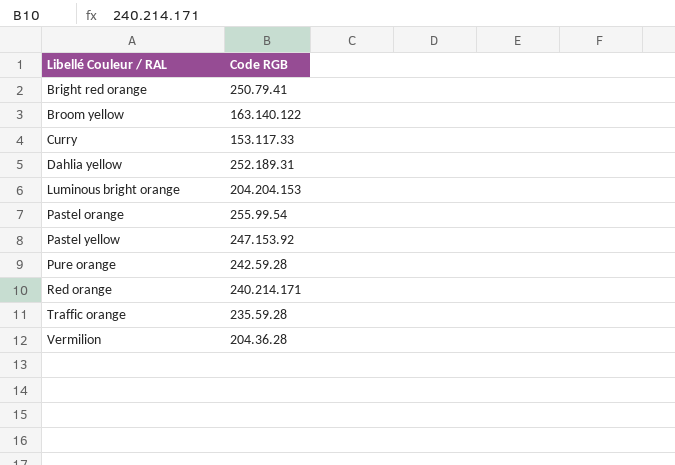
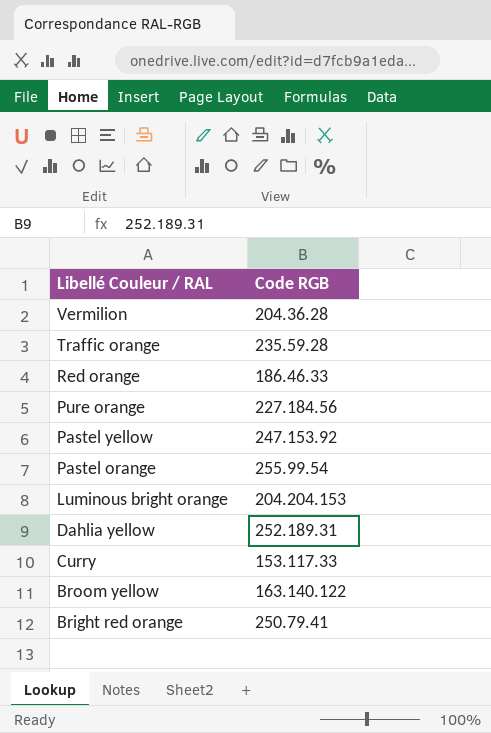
row order: Libellé Couleur / RAL ascending -> Libellé Couleur / RAL descending
Red orange | Code RGB: 240.214.171 -> 186.46.33
Pure orange | Code RGB: 242.59.28 -> 227.184.56

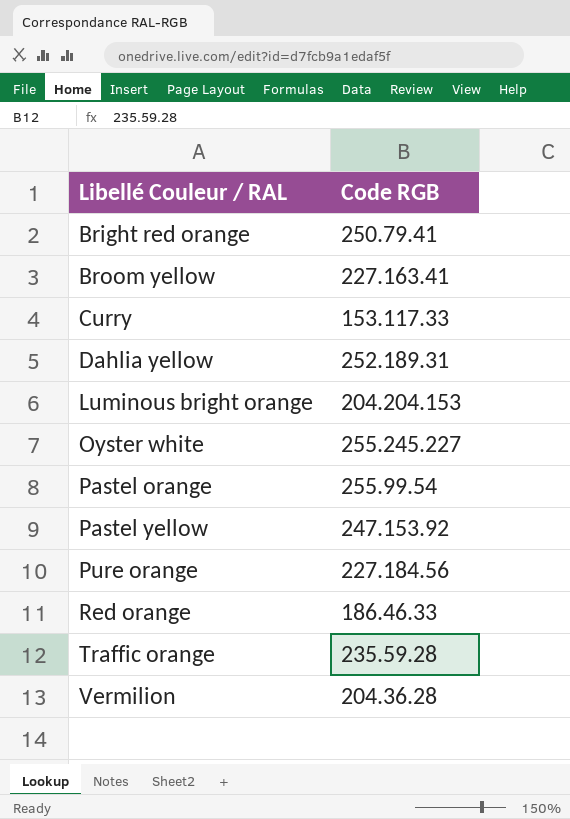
row order: Libellé Couleur / RAL descending -> Libellé Couleur / RAL ascending
Broom yellow | Code RGB: 163.140.122 -> 227.163.41
row Oyster white: none -> 255.245.227

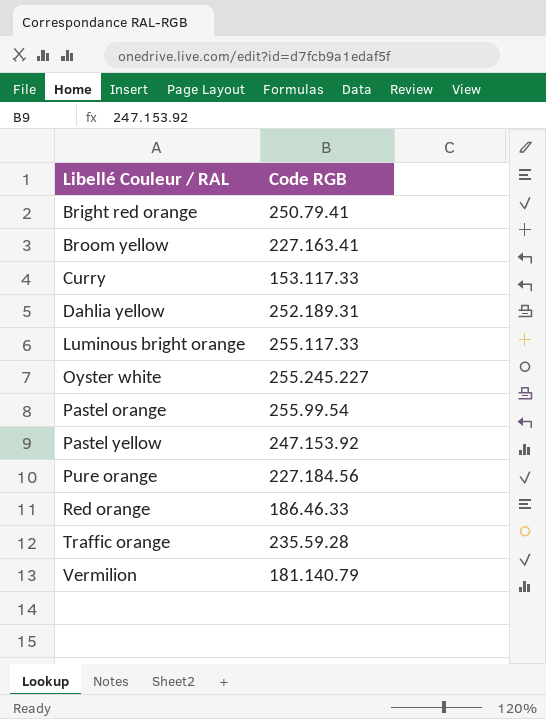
Luminous bright orange | Code RGB: 204.204.153 -> 255.117.33
Vermilion | Code RGB: 204.36.28 -> 181.140.79

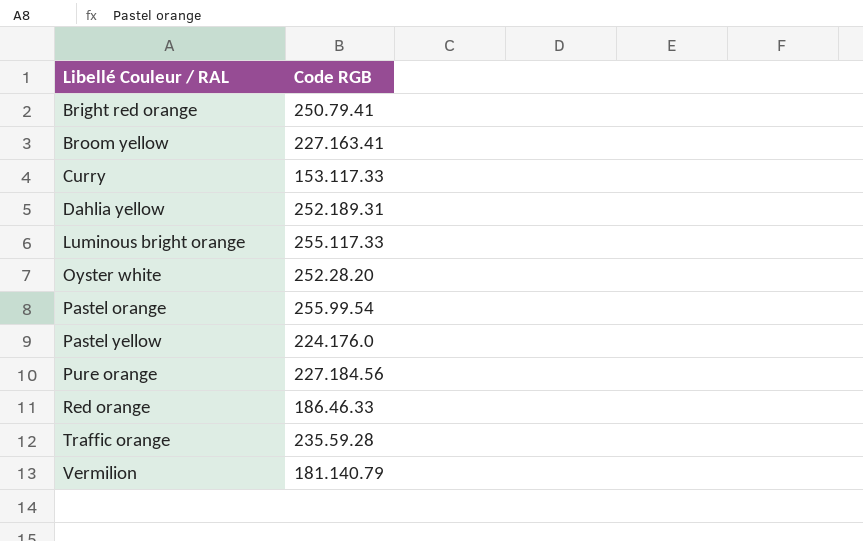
Oyster white | Code RGB: 255.245.227 -> 252.28.20
Pastel yellow | Code RGB: 247.153.92 -> 224.176.0

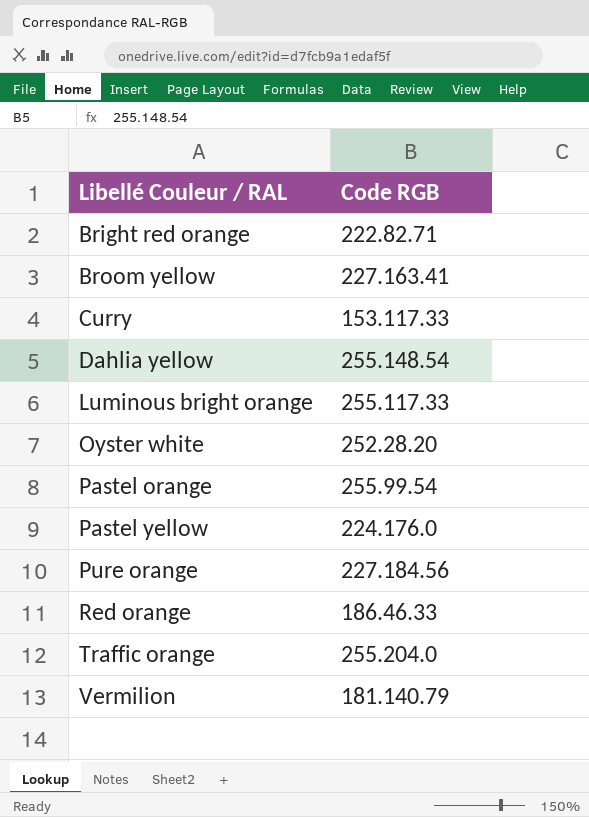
Bright red orange | Code RGB: 250.79.41 -> 222.82.71
Dahlia yellow | Code RGB: 252.189.31 -> 255.148.54
Traffic orange | Code RGB: 235.59.28 -> 255.204.0

